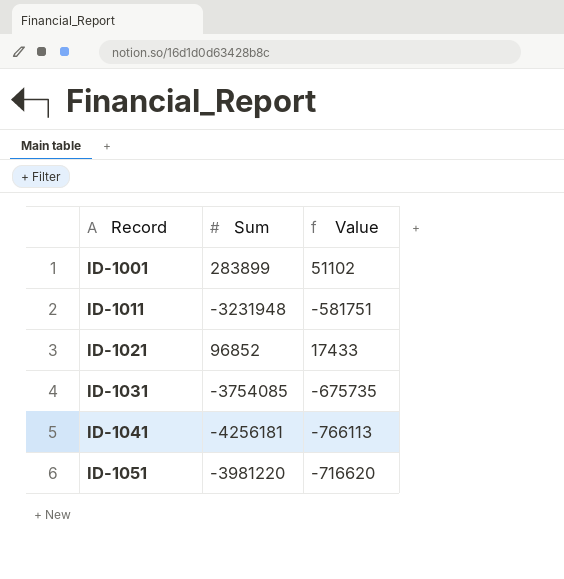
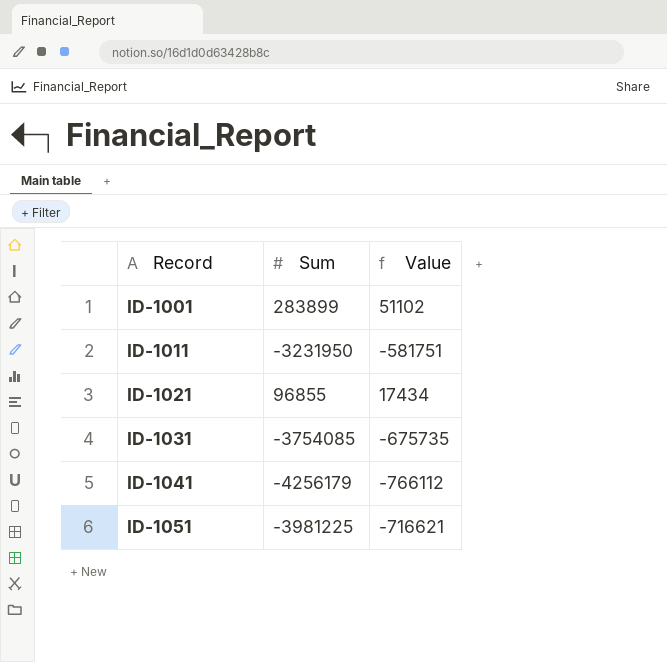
ID-1011 | Sum: -3231948 -> -3231950
ID-1021 | Sum: 96852 -> 96855
ID-1021 | Value: 17433 -> 17434
ID-1041 | Sum: -4256181 -> -4256179
ID-1041 | Value: -766113 -> -766112
ID-1051 | Sum: -3981220 -> -3981225
ID-1051 | Value: -716620 -> -716621

